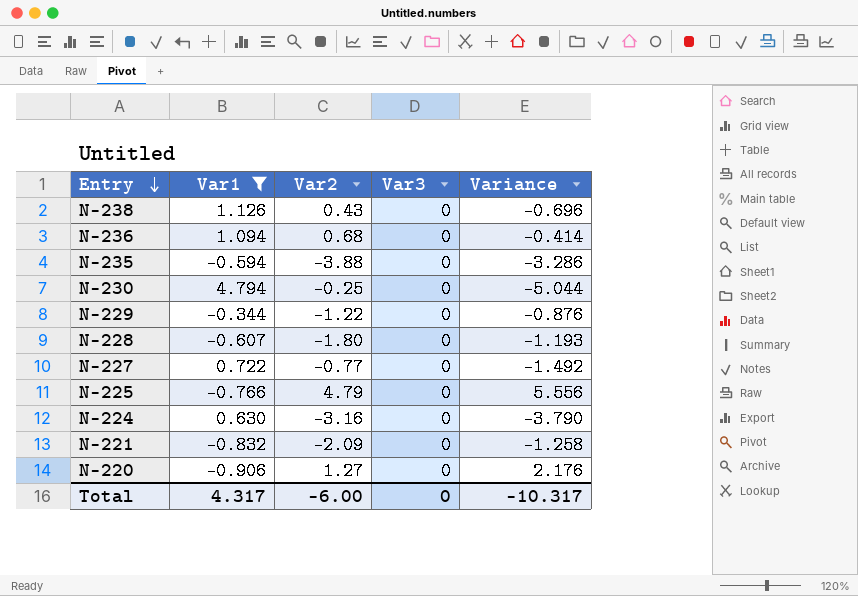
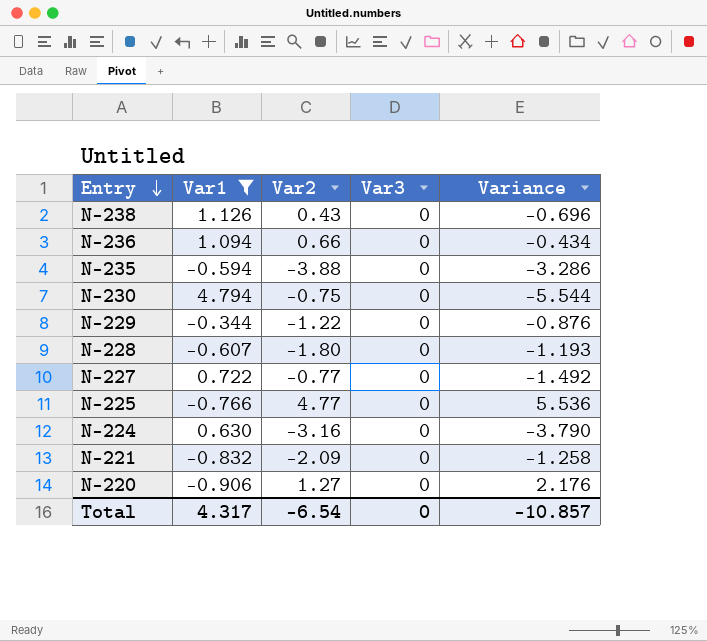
N-236 | Var2: 0.68 -> 0.66
N-236 | Variance: -0.414 -> -0.434
N-230 | Var2: -0.25 -> -0.75
N-230 | Variance: -5.044 -> -5.544
N-225 | Var2: 4.79 -> 4.77
N-225 | Variance: 5.556 -> 5.536
Total | Var2: -6.00 -> -6.54
Total | Variance: -10.317 -> -10.857

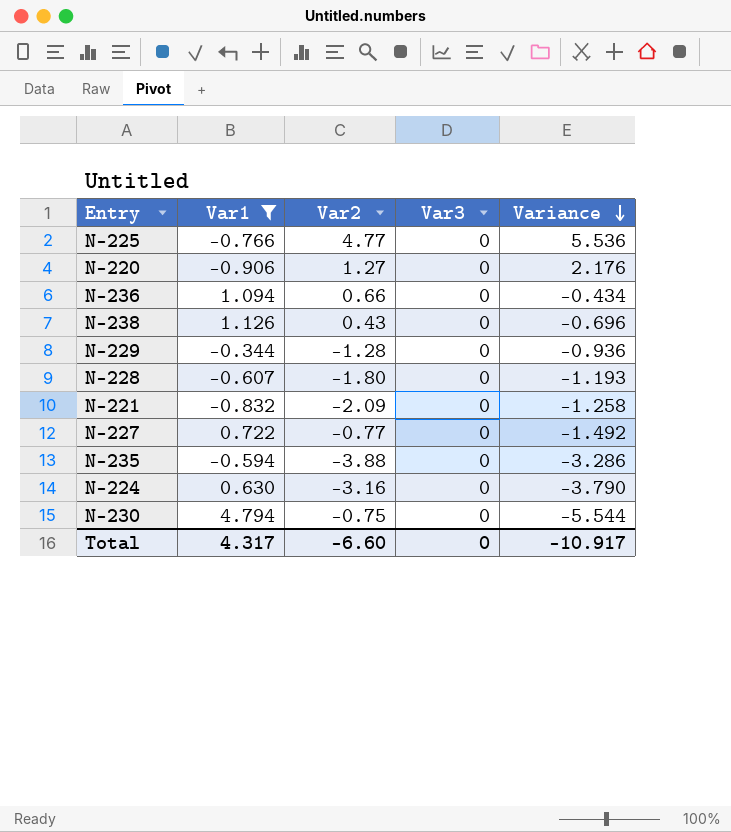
row order: Entry descending -> Variance descending
N-229 | Var2: -1.22 -> -1.28
N-229 | Variance: -0.876 -> -0.936
Total | Var2: -6.54 -> -6.60
Total | Variance: -10.857 -> -10.917

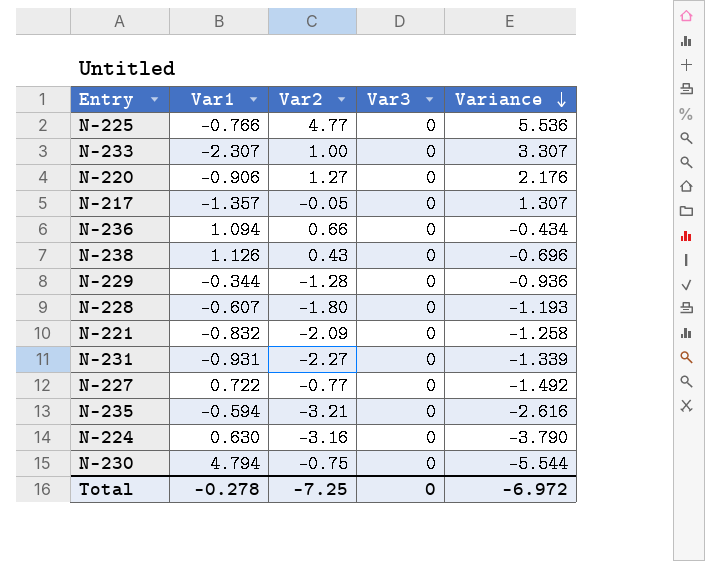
filter: Var1 >= -0.906 -> none
N-235 | Var2: -3.88 -> -3.21
N-235 | Variance: -3.286 -> -2.616
Total | Var1: 4.317 -> -0.278
Total | Var2: -6.60 -> -7.25
Total | Variance: -10.917 -> -6.972

